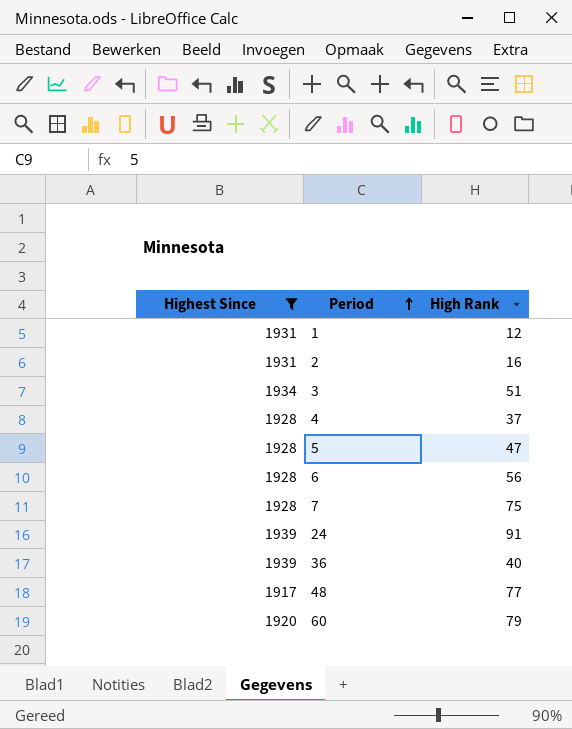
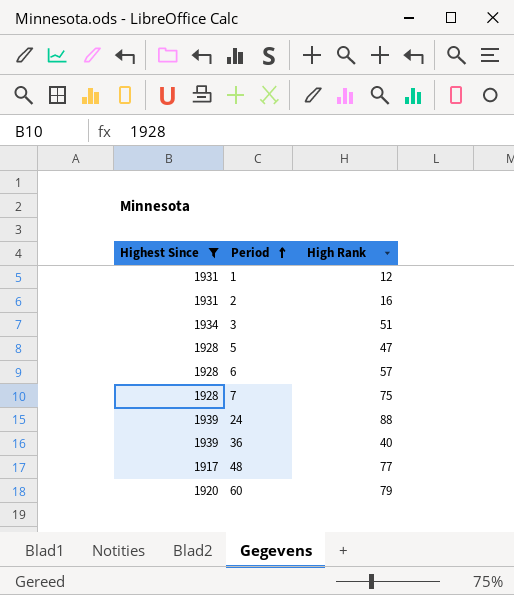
row 4: 1928 | 37 -> none
6 | High Rank: 56 -> 57
24 | High Rank: 91 -> 88

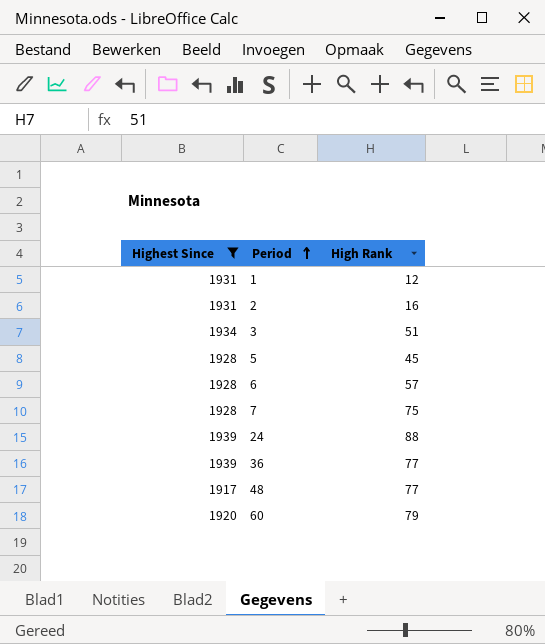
5 | High Rank: 47 -> 45
36 | High Rank: 40 -> 77

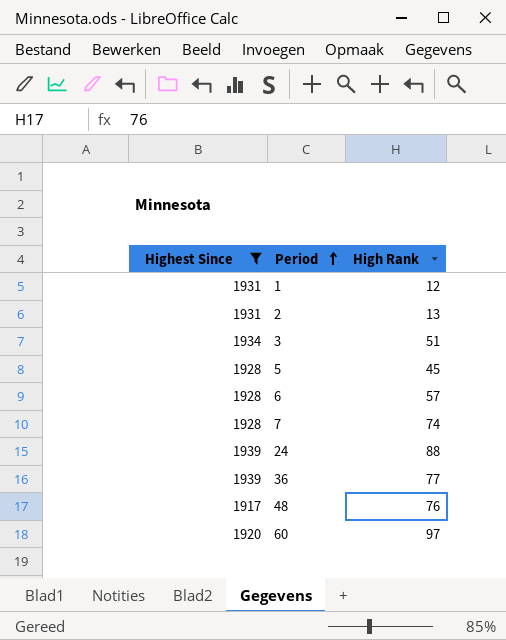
2 | High Rank: 16 -> 13
7 | High Rank: 75 -> 74
48 | High Rank: 77 -> 76
60 | High Rank: 79 -> 97

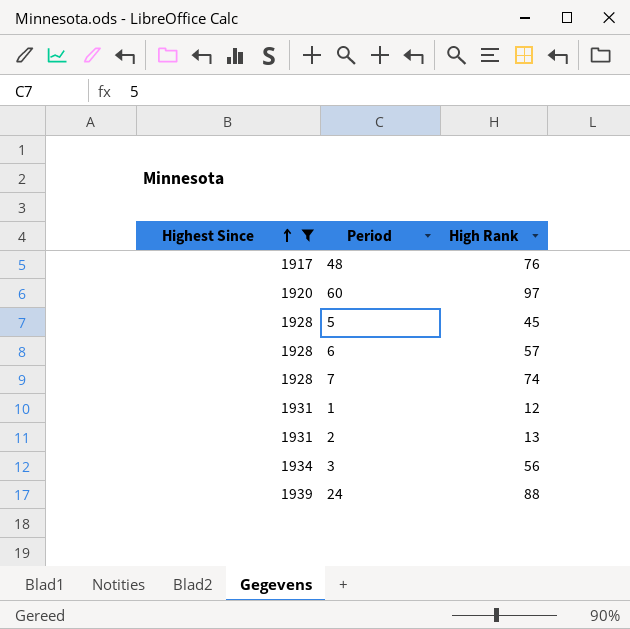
row order: Period ascending -> Highest Since ascending
row 36: 1939 | 77 -> none
3 | High Rank: 51 -> 56

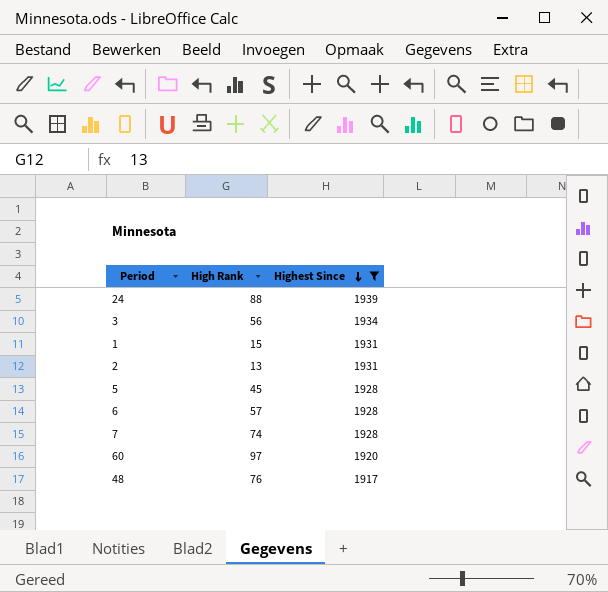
row order: Highest Since ascending -> Highest Since descending
column Highest Since | position: 1 -> 3
1 | High Rank: 12 -> 15

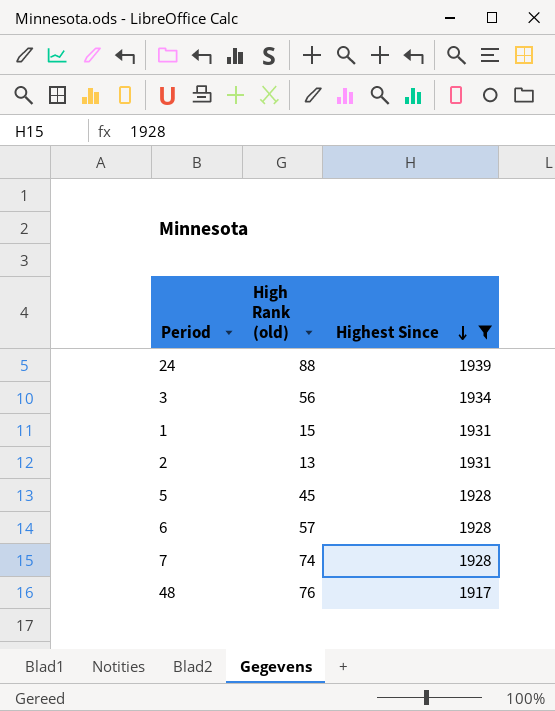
column name: High Rank -> High Rank (old)
row 60: 97 | 1920 -> none

